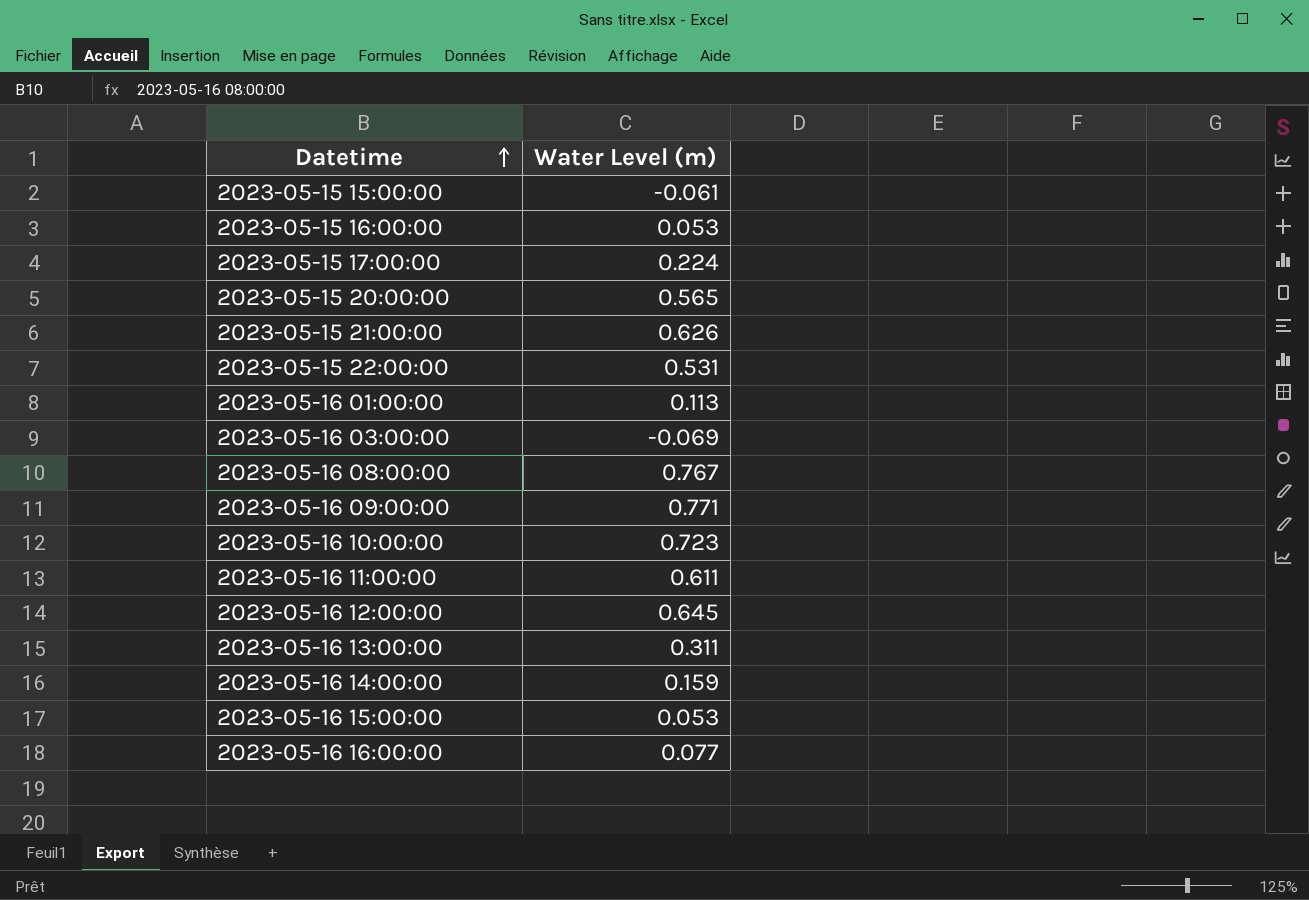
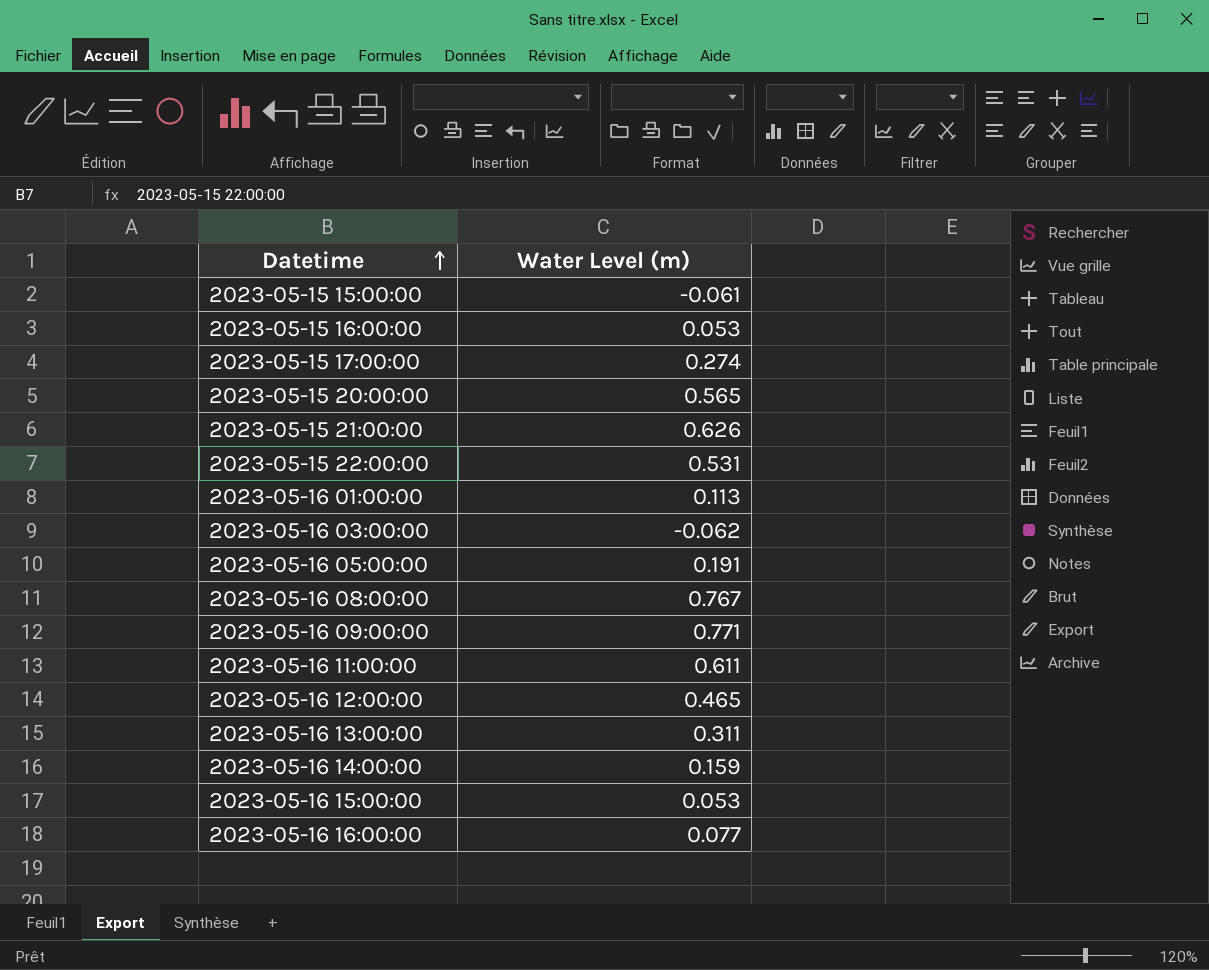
row 2023-05-16 10:00:00: 0.723 -> none
2023-05-15 17:00:00 | Water Level (m): 0.224 -> 0.274
2023-05-16 03:00:00 | Water Level (m): -0.069 -> -0.062
row 2023-05-16 05:00:00: none -> 0.191
2023-05-16 12:00:00 | Water Level (m): 0.645 -> 0.465

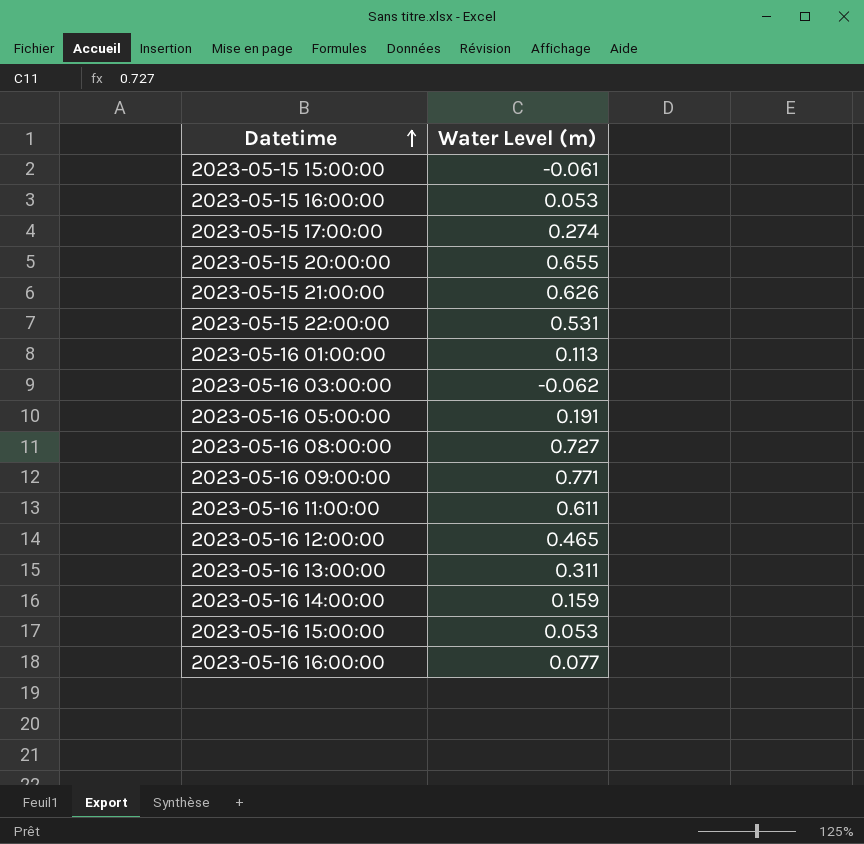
2023-05-15 20:00:00 | Water Level (m): 0.565 -> 0.655
2023-05-16 08:00:00 | Water Level (m): 0.767 -> 0.727

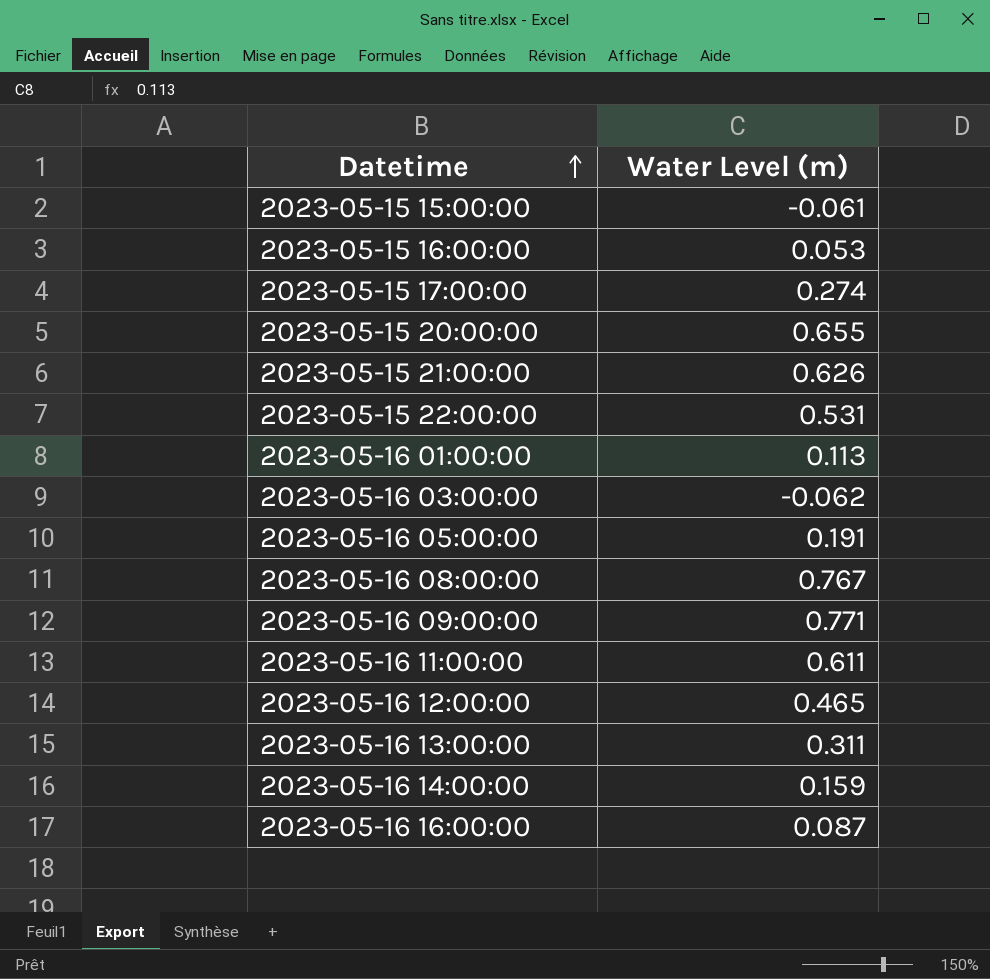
row 2023-05-16 15:00:00: 0.053 -> none
2023-05-16 08:00:00 | Water Level (m): 0.727 -> 0.767
2023-05-16 16:00:00 | Water Level (m): 0.077 -> 0.087

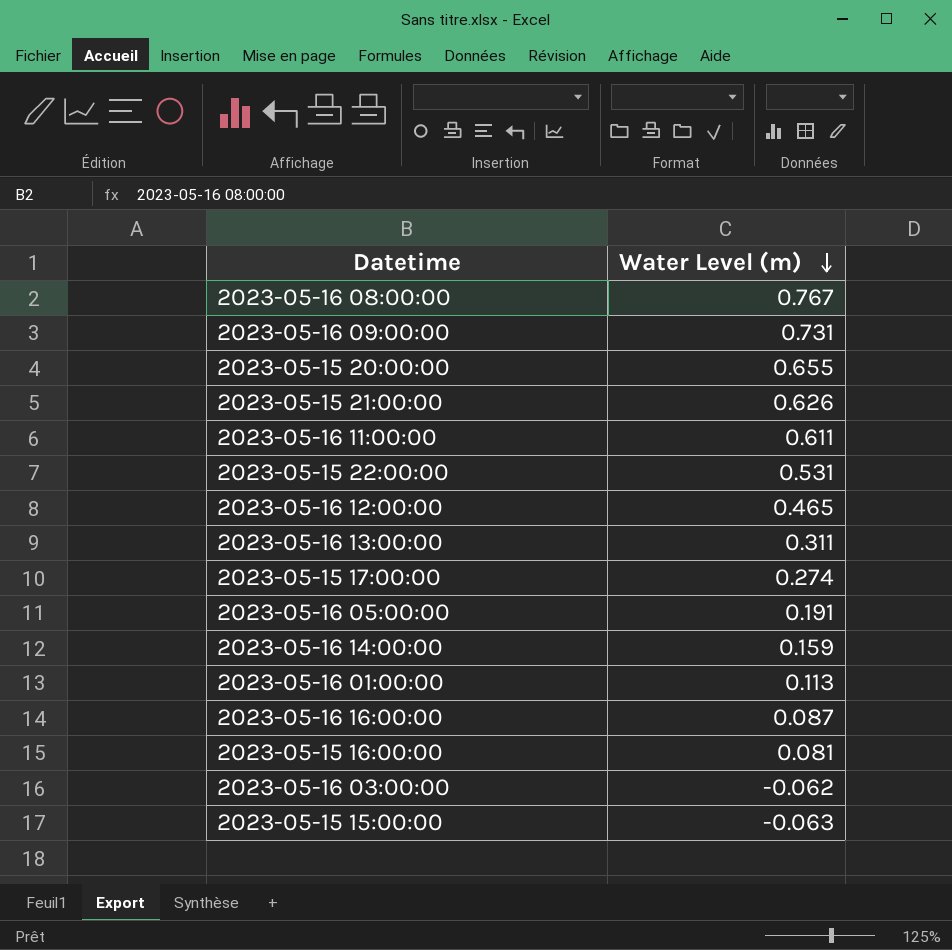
row order: Datetime ascending -> Water Level (m) descending
2023-05-16 09:00:00 | Water Level (m): 0.771 -> 0.731
2023-05-15 16:00:00 | Water Level (m): 0.053 -> 0.081
2023-05-15 15:00:00 | Water Level (m): -0.061 -> -0.063

